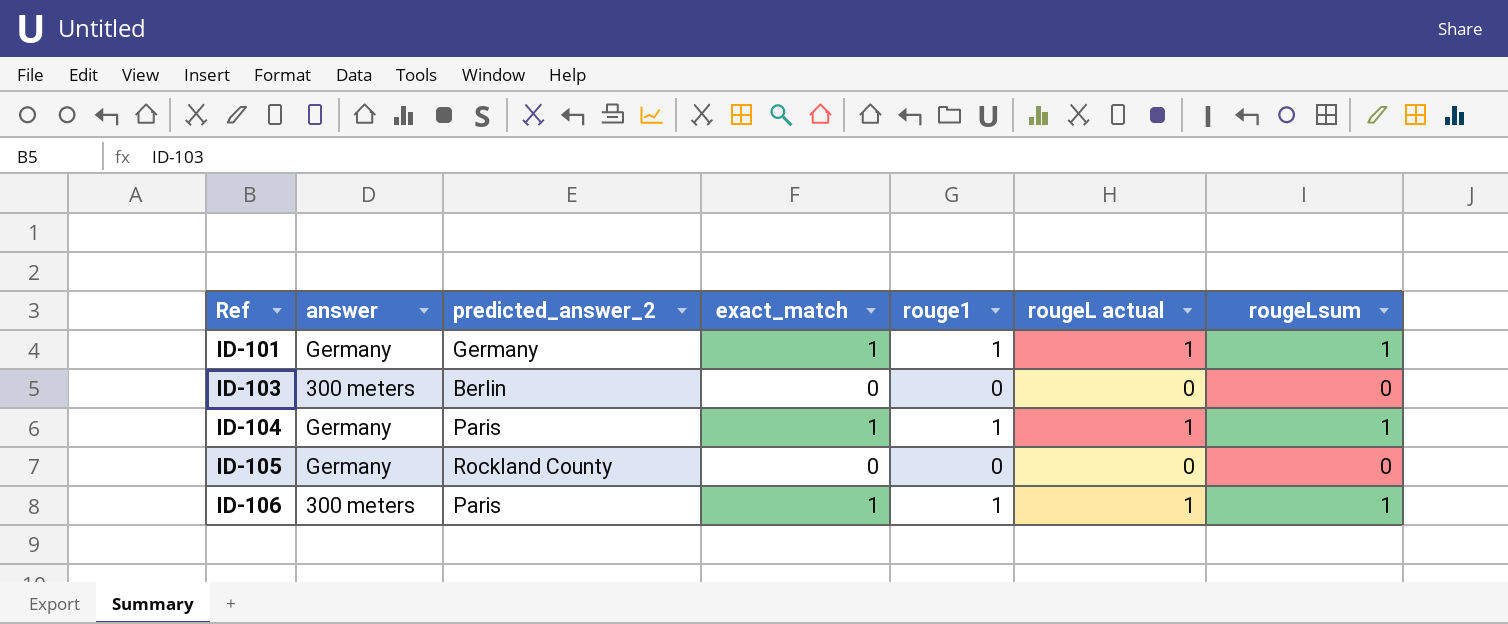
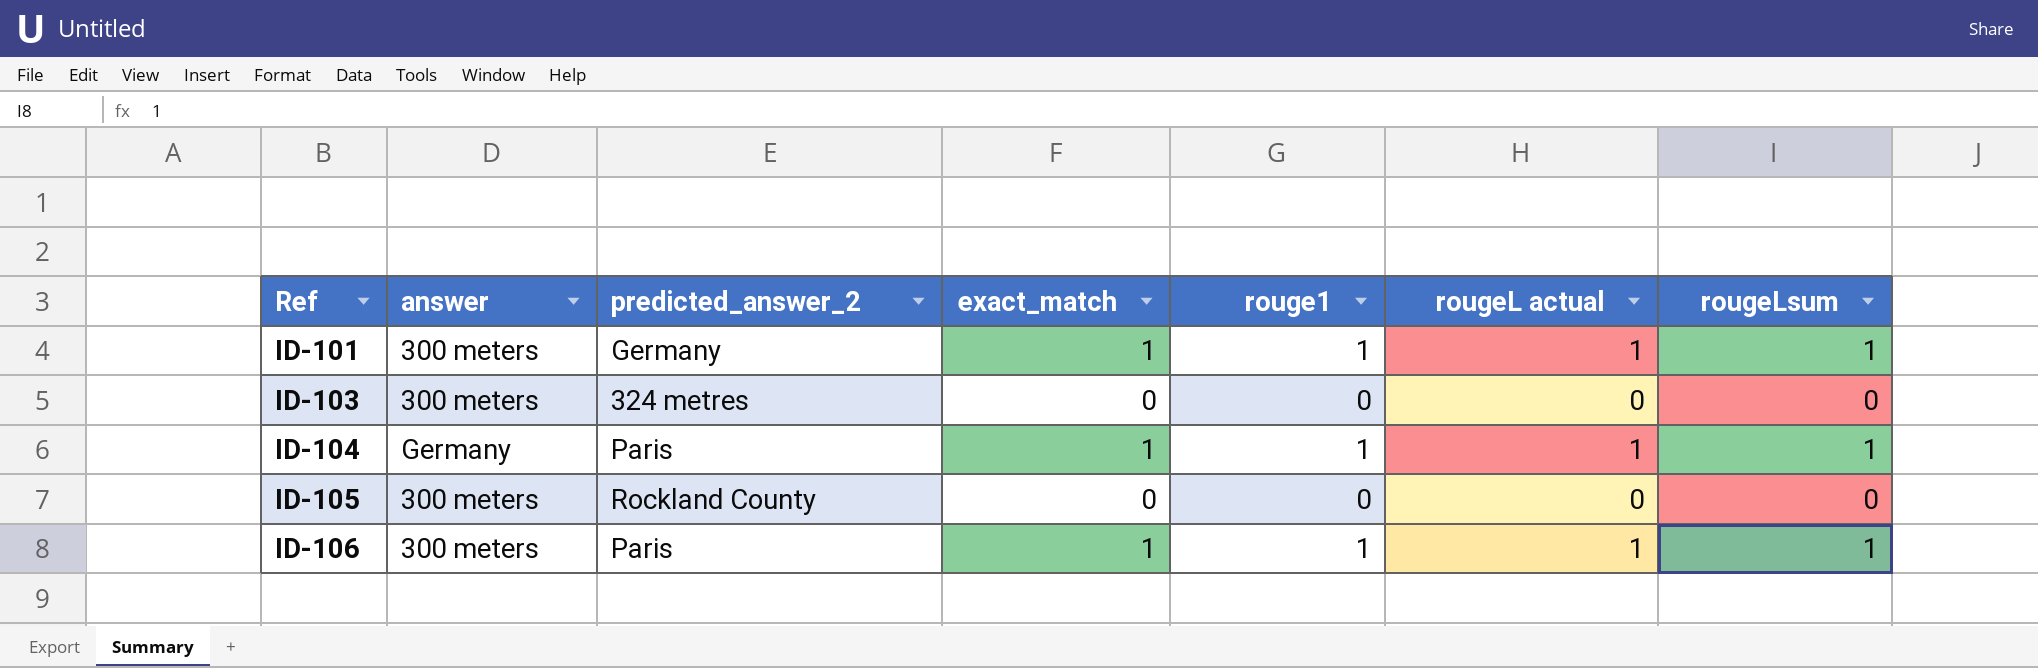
ID-101 | answer: Germany -> 300 meters
ID-103 | predicted_answer_2: Berlin -> 324 metres
ID-105 | answer: Germany -> 300 meters

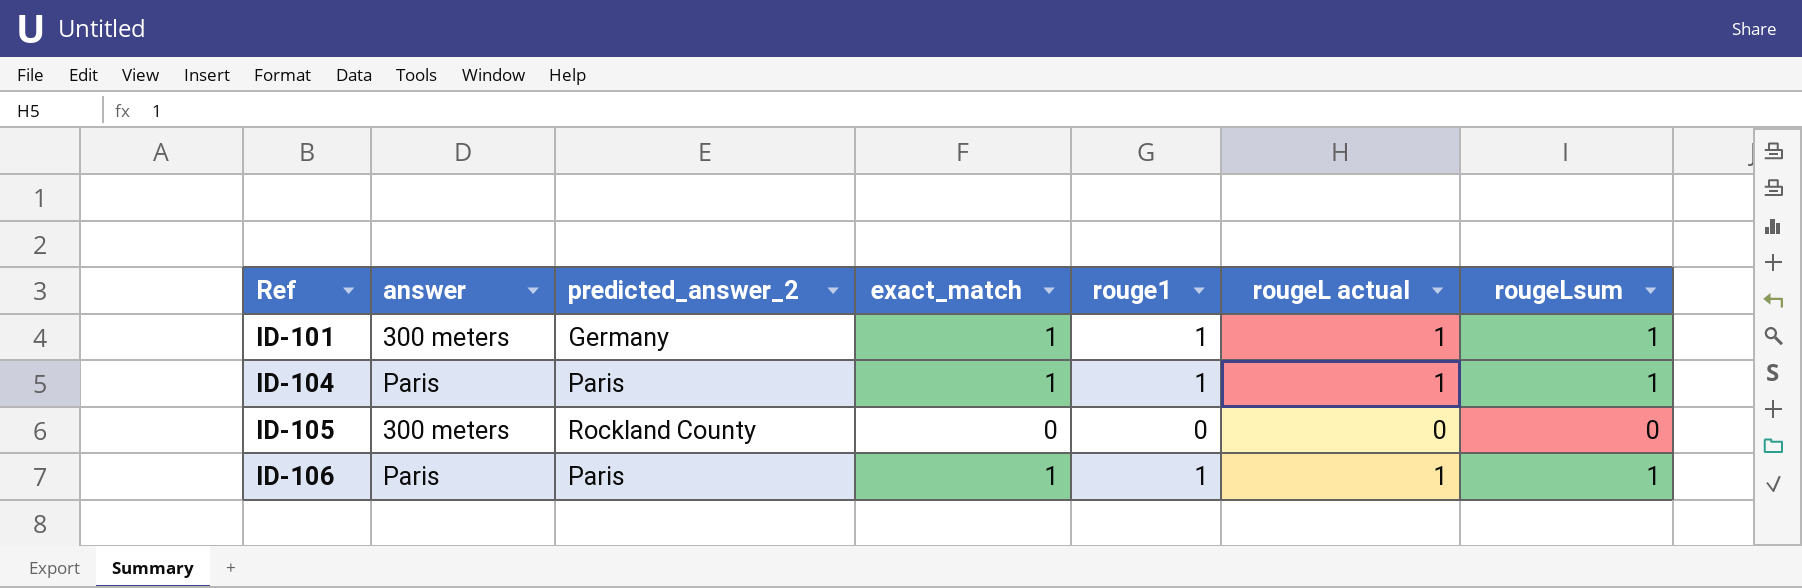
row ID-103: 300 meters | 324 metres | 0 | 0 | 0 | 0 -> none
ID-104 | answer: Germany -> Paris
ID-106 | answer: 300 meters -> Paris

